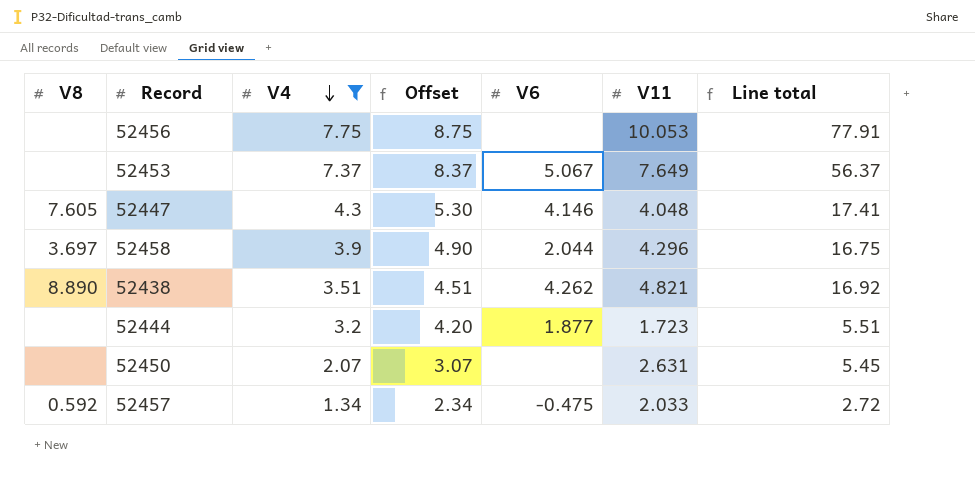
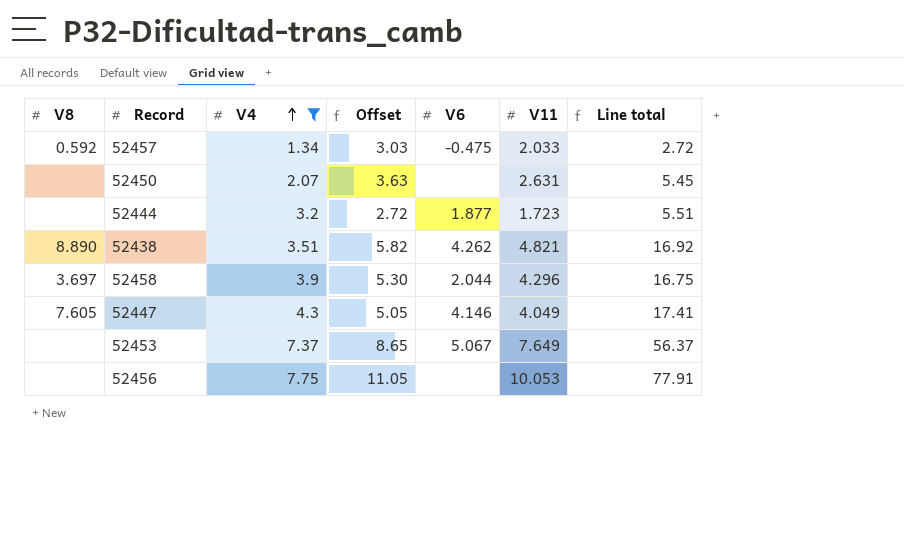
row order: V4 descending -> V4 ascending
column Offset | formula: [V4] + 1 -> [V11] + 1
52447 | V11: 4.048 -> 4.049

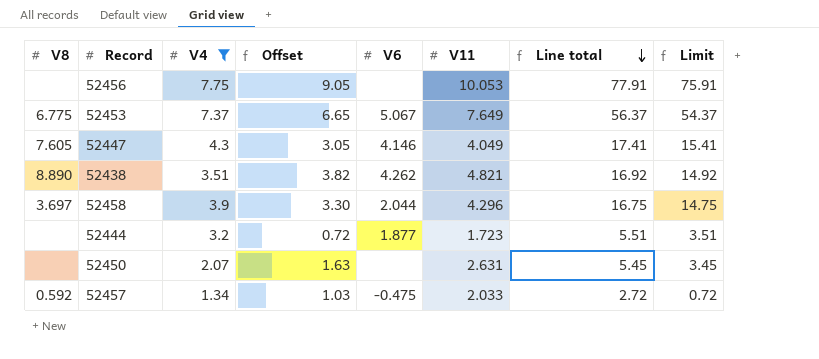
row order: V4 ascending -> Line total descending
column Offset | formula: [V11] + 1 -> [V11] - 1
column Limit | formula: none -> [Line total] - 2
52453 | V8: none -> 6.775

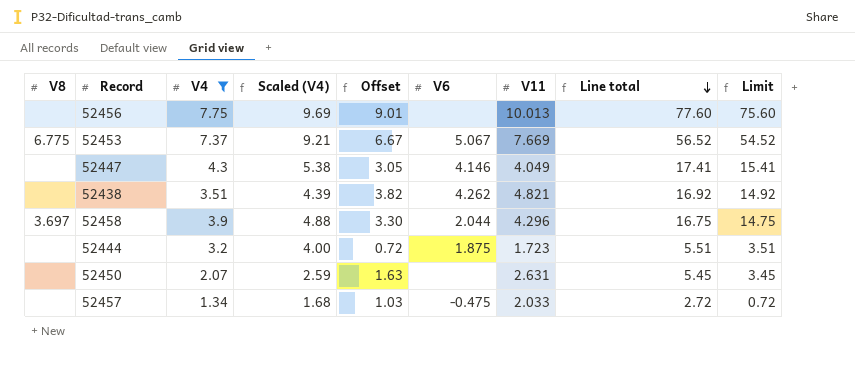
column Scaled (V4) | formula: none -> [V4] * 1.25
52456 | Offset: 9.05 -> 9.01
52456 | V11: 10.053 -> 10.013
52456 | Line total: 77.91 -> 77.60
52456 | Limit: 75.91 -> 75.60
52453 | Offset: 6.65 -> 6.67
52453 | V11: 7.649 -> 7.669
52453 | Line total: 56.37 -> 56.52
52453 | Limit: 54.37 -> 54.52
52447 | V8: 7.605 -> none
52438 | V8: 8.890 -> none
52444 | V6: 1.877 -> 1.875
52457 | V8: 0.592 -> none

